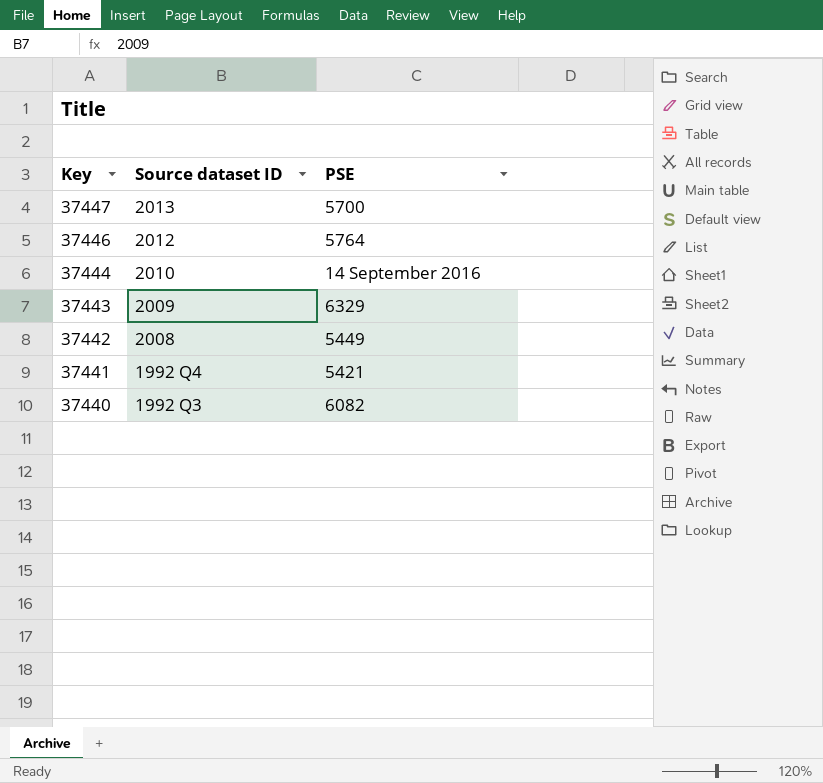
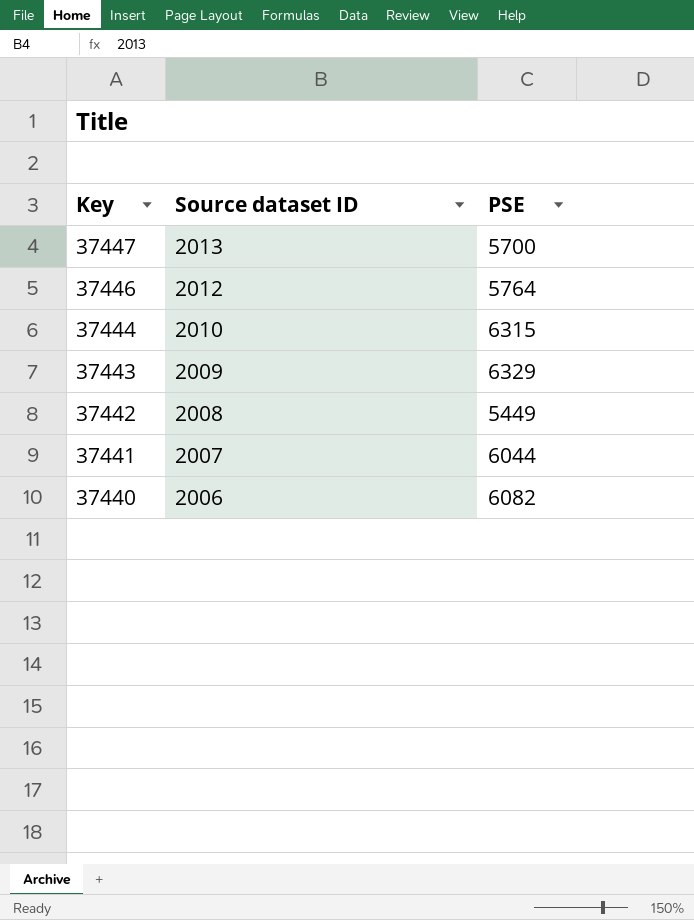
37444 | PSE: 14 September 2016 -> 6315
37441 | Source dataset ID: 1992 Q4 -> 2007
37441 | PSE: 5421 -> 6044
37440 | Source dataset ID: 1992 Q3 -> 2006

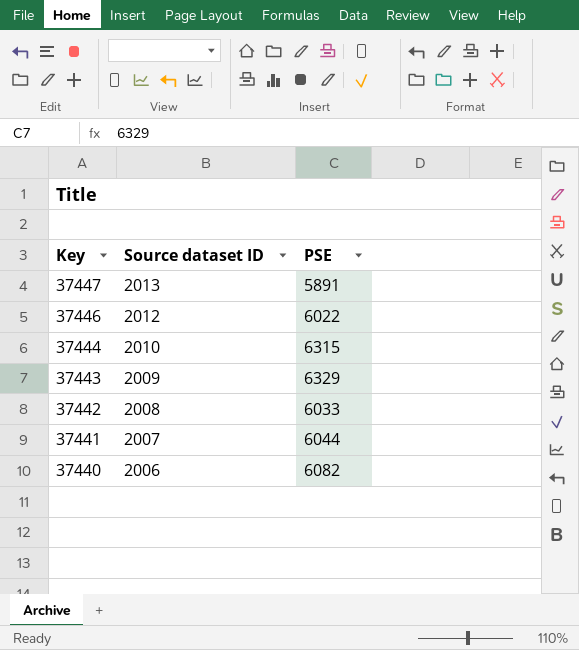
37447 | PSE: 5700 -> 5891
37446 | PSE: 5764 -> 6022
37442 | PSE: 5449 -> 6033

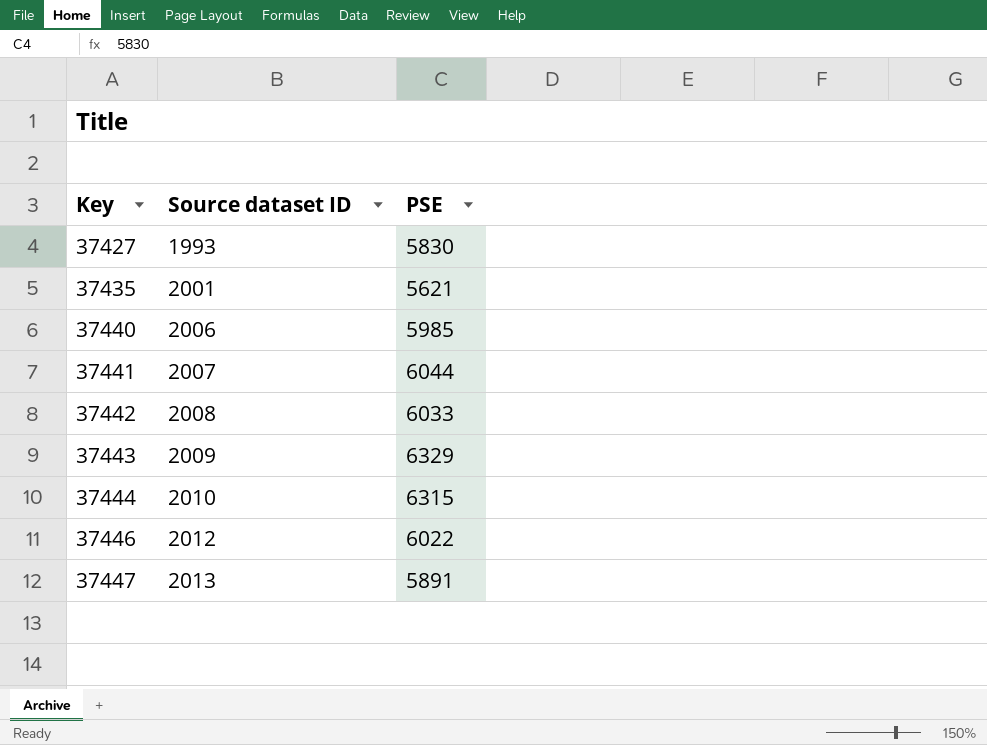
row order: Key descending -> Key ascending
row 37427: none -> 1993 | 5830
row 37435: none -> 2001 | 5621
37440 | PSE: 6082 -> 5985

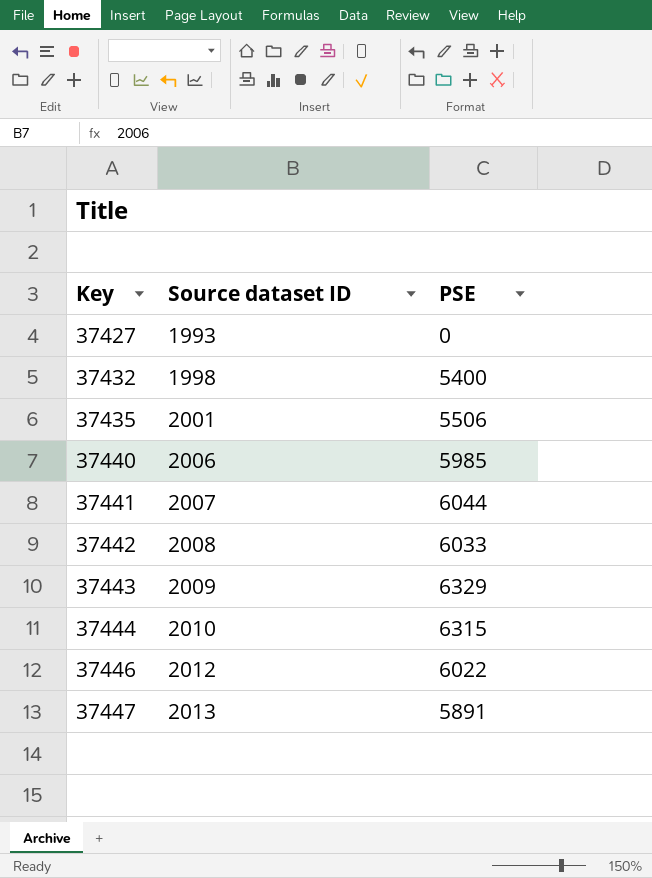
37427 | PSE: 5830 -> 0
row 37432: none -> 1998 | 5400
37435 | PSE: 5621 -> 5506

